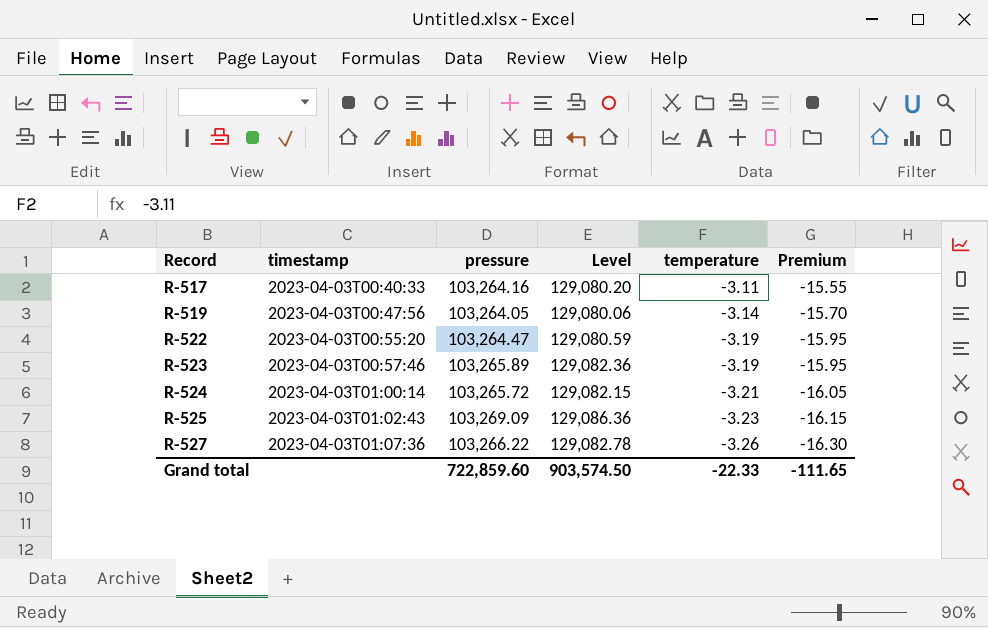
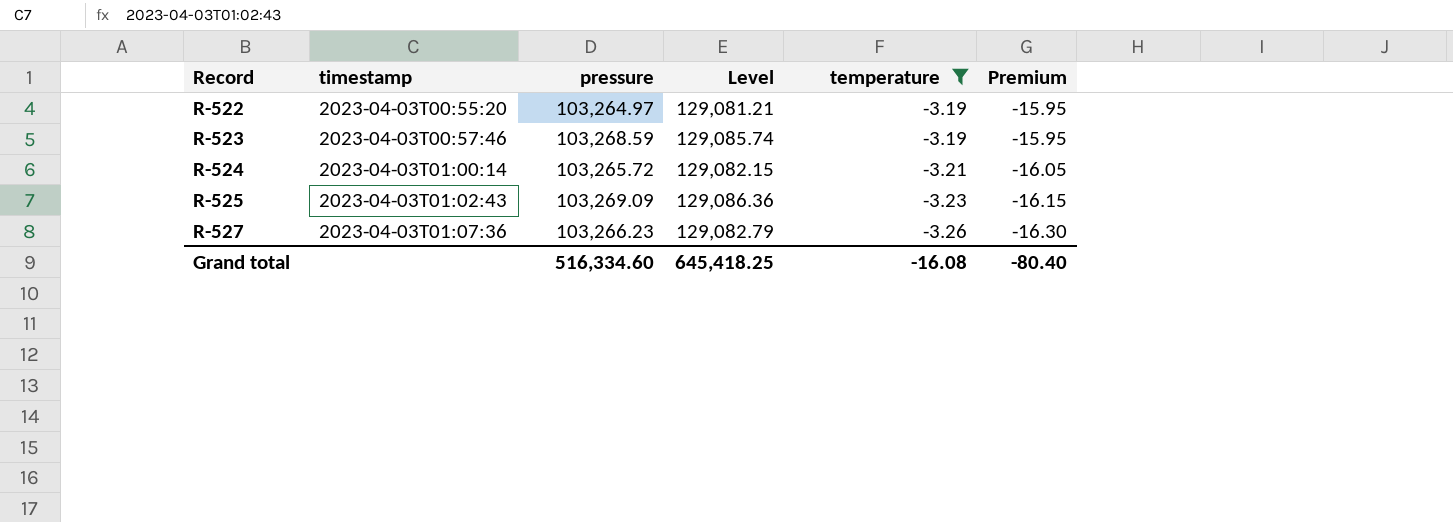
filter: none -> temperature <= -3.19
R-522 | pressure: 103,264.47 -> 103,264.97
R-522 | Level: 129,080.59 -> 129,081.21
R-523 | pressure: 103,265.89 -> 103,268.59
R-523 | Level: 129,082.36 -> 129,085.74
R-527 | pressure: 103,266.22 -> 103,266.23
R-527 | Level: 129,082.78 -> 129,082.79
Grand total | pressure: 722,859.60 -> 516,334.60
Grand total | Level: 903,574.50 -> 645,418.25
Grand total | temperature: -22.33 -> -16.08
Grand total | Premium: -111.65 -> -80.40

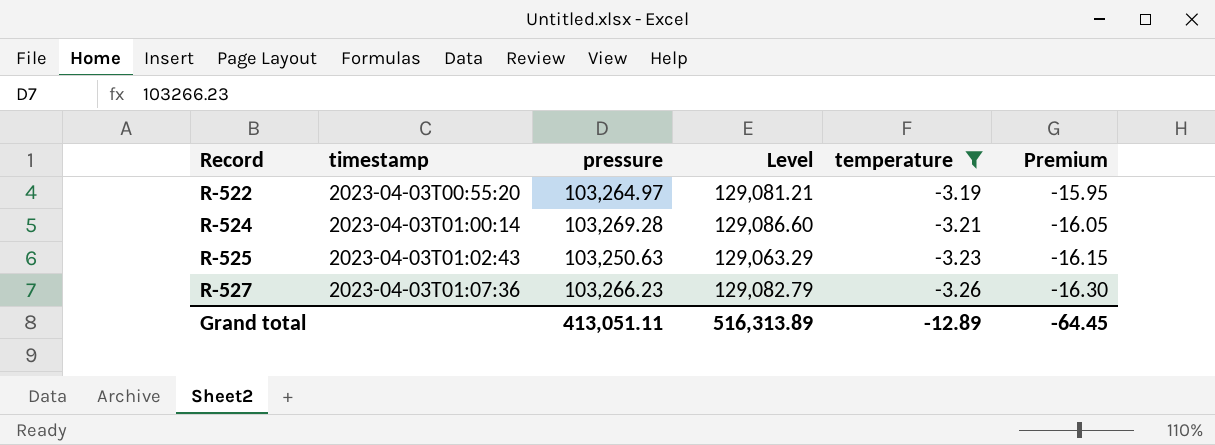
row R-523: 2023-04-03T00:57:46 | 103,268.59 | 129,085.74 | -3.19 | -15.95 -> none
R-524 | pressure: 103,265.72 -> 103,269.28
R-524 | Level: 129,082.15 -> 129,086.60
R-525 | pressure: 103,269.09 -> 103,250.63
R-525 | Level: 129,086.36 -> 129,063.29
Grand total | pressure: 516,334.60 -> 413,051.11
Grand total | Level: 645,418.25 -> 516,313.89
Grand total | temperature: -16.08 -> -12.89
Grand total | Premium: -80.40 -> -64.45

